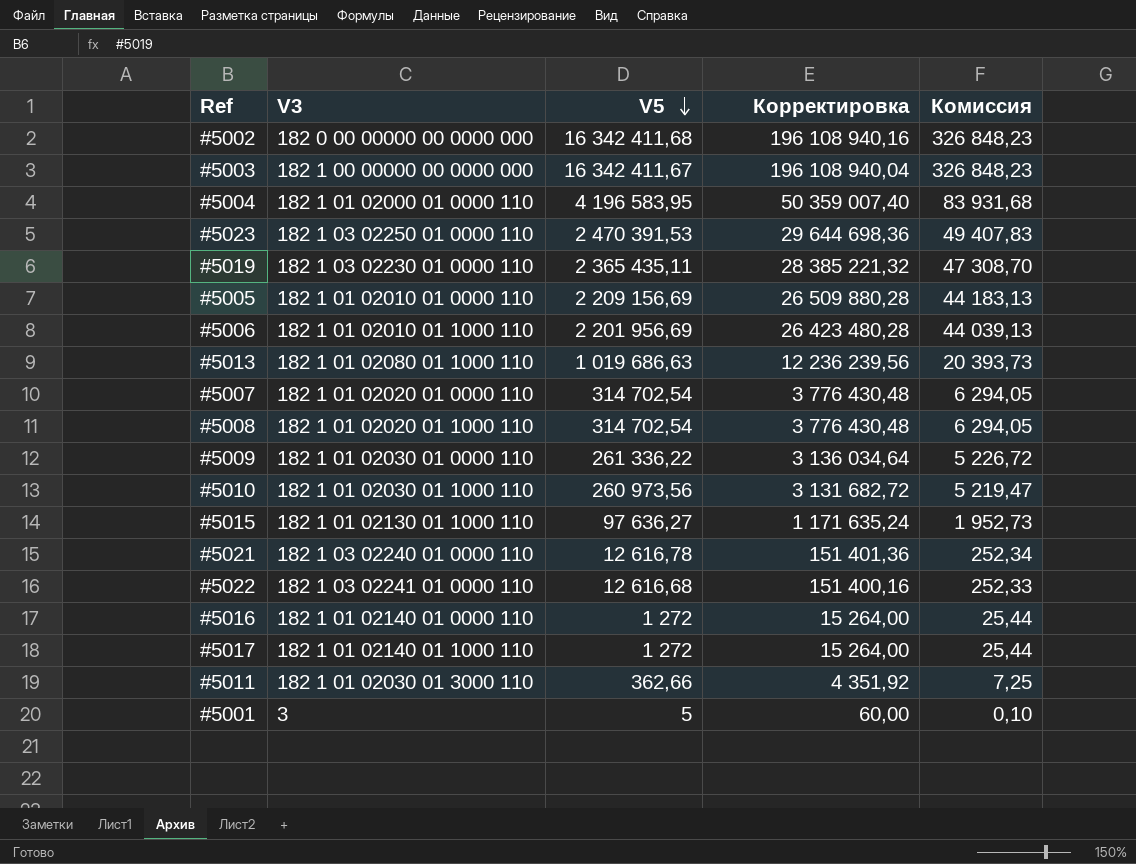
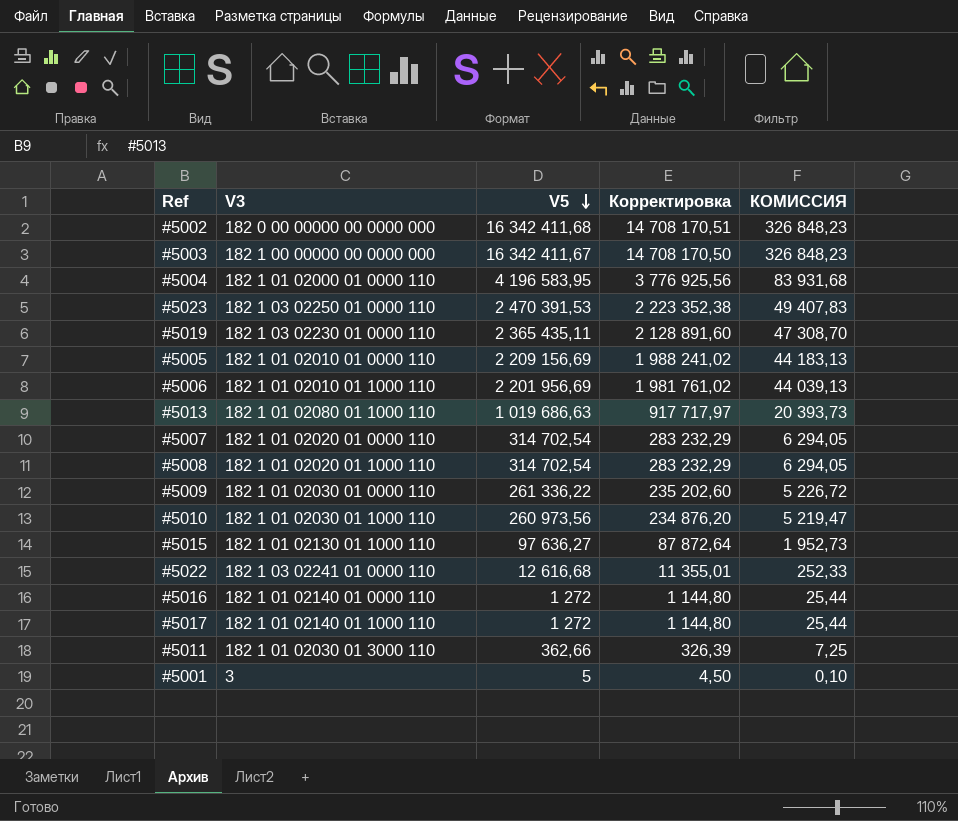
column Корректировка | formula: [V5] * 12 -> [V5] * 0,9
column name: Комиссия -> КОМИССИЯ
row #5021: 182 1 03 02240 01 0000 110 | 12 616,78 | 151 401,36 | 252,34 -> none

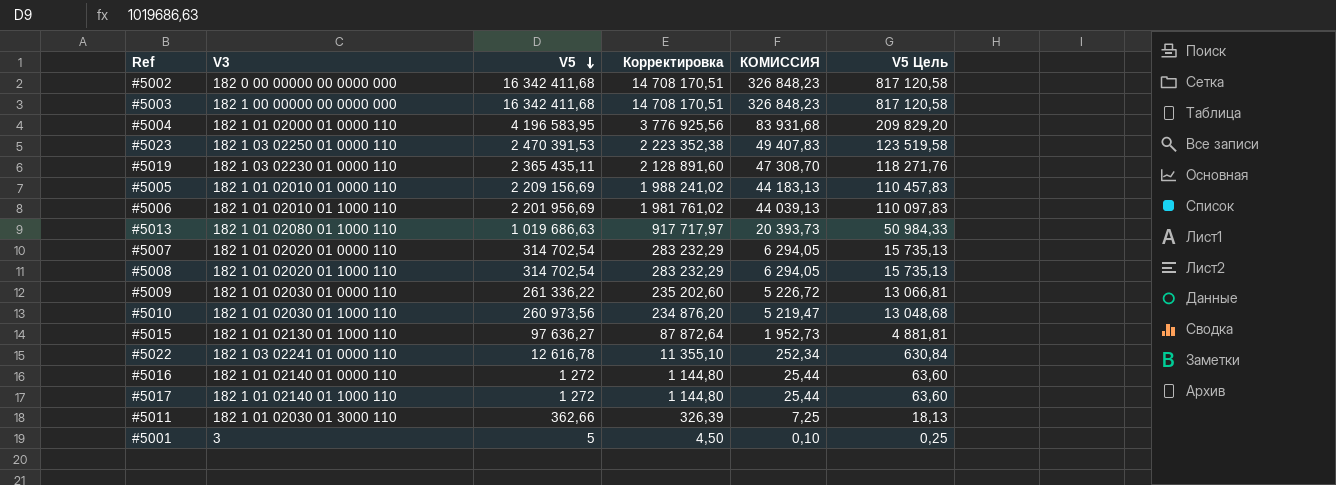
column V5 Цель | formula: none -> [V5] * 0,05
#5003 | V5: 16 342 411,67 -> 16 342 411,68
#5003 | Корректировка: 14 708 170,50 -> 14 708 170,51
#5022 | V5: 12 616,68 -> 12 616,78
#5022 | Корректировка: 11 355,01 -> 11 355,10
#5022 | КОМИССИЯ: 252,33 -> 252,34

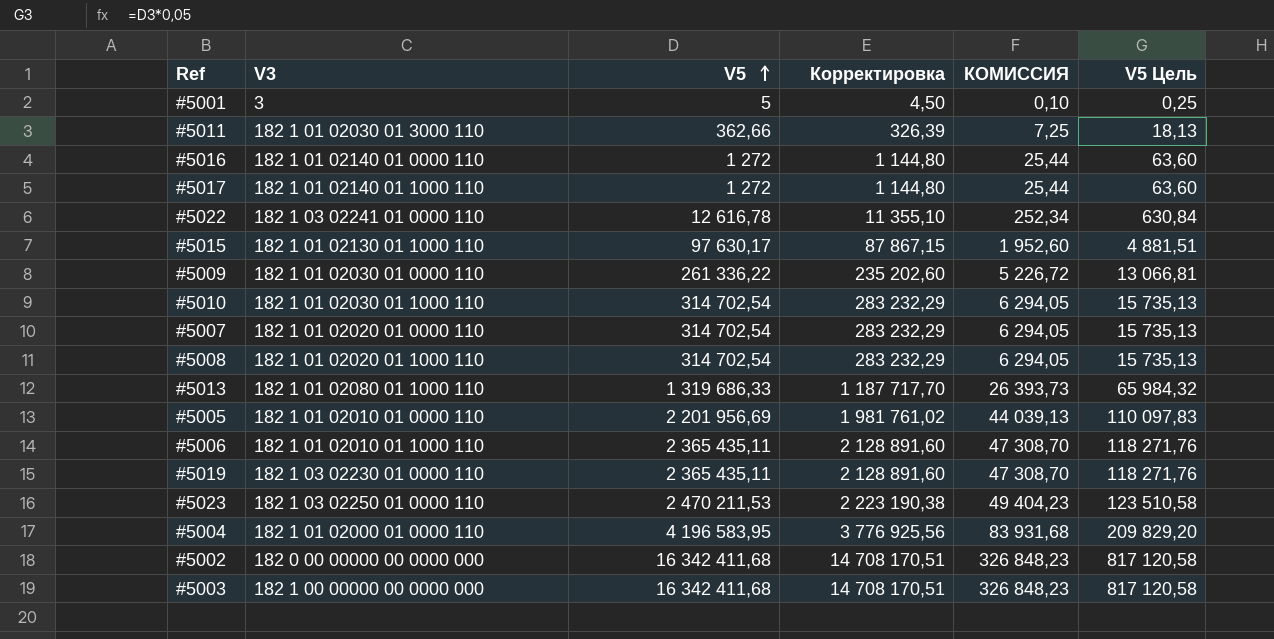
row order: V5 descending -> V5 ascending
#5015 | V5: 97 636,27 -> 97 630,17
#5015 | Корректировка: 87 872,64 -> 87 867,15
#5015 | КОМИССИЯ: 1 952,73 -> 1 952,60
#5015 | V5 Цель: 4 881,81 -> 4 881,51
#5010 | V5: 260 973,56 -> 314 702,54
#5010 | Корректировка: 234 876,20 -> 283 232,29
#5010 | КОМИССИЯ: 5 219,47 -> 6 294,05
#5010 | V5 Цель: 13 048,68 -> 15 735,13
#5013 | V5: 1 019 686,63 -> 1 319 686,33
#5013 | Корректировка: 917 717,97 -> 1 187 717,70
#5013 | КОМИССИЯ: 20 393,73 -> 26 393,73
#5013 | V5 Цель: 50 984,33 -> 65 984,32
#5005 | V5: 2 209 156,69 -> 2 201 956,69
#5005 | Корректировка: 1 988 241,02 -> 1 981 761,02
#5005 | КОМИССИЯ: 44 183,13 -> 44 039,13
#5005 | V5 Цель: 110 457,83 -> 110 097,83
#5006 | V5: 2 201 956,69 -> 2 365 435,11
#5006 | Корректировка: 1 981 761,02 -> 2 128 891,60
#5006 | КОМИССИЯ: 44 039,13 -> 47 308,70
#5006 | V5 Цель: 110 097,83 -> 118 271,76
#5023 | V5: 2 470 391,53 -> 2 470 211,53
#5023 | Корректировка: 2 223 352,38 -> 2 223 190,38
#5023 | КОМИССИЯ: 49 407,83 -> 49 404,23
#5023 | V5 Цель: 123 519,58 -> 123 510,58

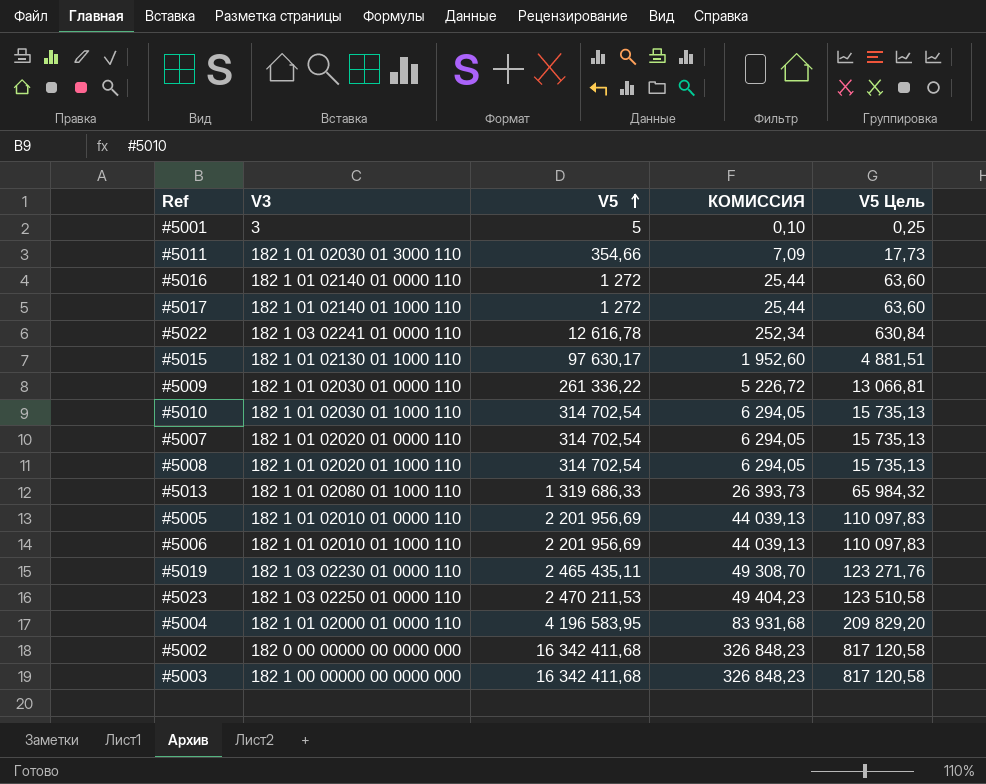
column Корректировка | formula: [V5] * 0,9 -> none
#5011 | V5: 362,66 -> 354,66
#5011 | КОМИССИЯ: 7,25 -> 7,09
#5011 | V5 Цель: 18,13 -> 17,73
#5006 | V5: 2 365 435,11 -> 2 201 956,69
#5006 | КОМИССИЯ: 47 308,70 -> 44 039,13
#5006 | V5 Цель: 118 271,76 -> 110 097,83
#5019 | V5: 2 365 435,11 -> 2 465 435,11
#5019 | КОМИССИЯ: 47 308,70 -> 49 308,70
#5019 | V5 Цель: 118 271,76 -> 123 271,76

